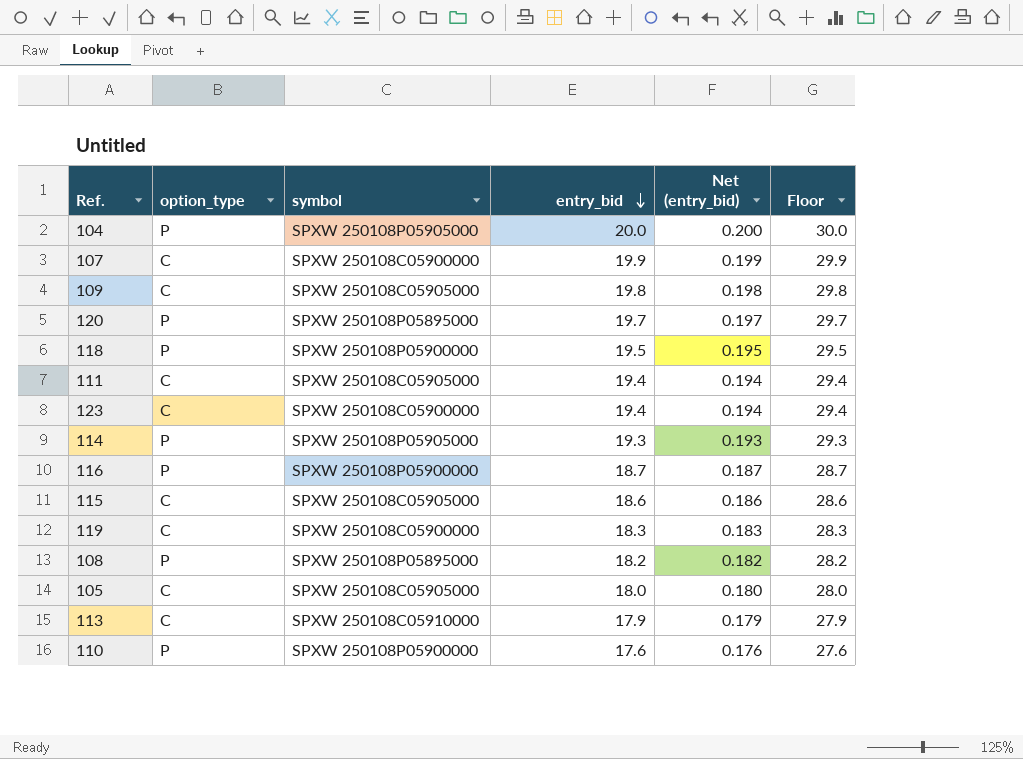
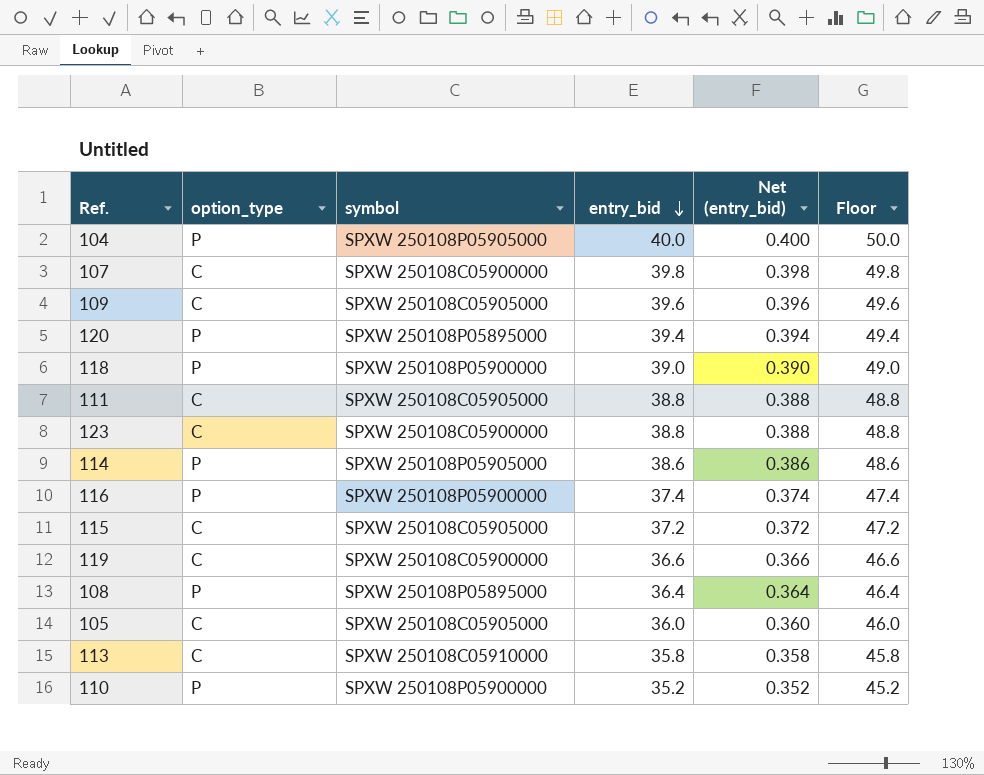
104 | entry_bid: 20.0 -> 40.0
104 | Net (entry_bid): 0.200 -> 0.400
104 | Floor: 30.0 -> 50.0
107 | entry_bid: 19.9 -> 39.8
107 | Net (entry_bid): 0.199 -> 0.398
107 | Floor: 29.9 -> 49.8
109 | entry_bid: 19.8 -> 39.6
109 | Net (entry_bid): 0.198 -> 0.396
109 | Floor: 29.8 -> 49.6
120 | entry_bid: 19.7 -> 39.4
120 | Net (entry_bid): 0.197 -> 0.394
120 | Floor: 29.7 -> 49.4
118 | entry_bid: 19.5 -> 39.0
118 | Net (entry_bid): 0.195 -> 0.390
118 | Floor: 29.5 -> 49.0
111 | entry_bid: 19.4 -> 38.8
111 | Net (entry_bid): 0.194 -> 0.388
111 | Floor: 29.4 -> 48.8
123 | entry_bid: 19.4 -> 38.8
123 | Net (entry_bid): 0.194 -> 0.388
123 | Floor: 29.4 -> 48.8
114 | entry_bid: 19.3 -> 38.6
114 | Net (entry_bid): 0.193 -> 0.386
114 | Floor: 29.3 -> 48.6
116 | entry_bid: 18.7 -> 37.4
116 | Net (entry_bid): 0.187 -> 0.374
116 | Floor: 28.7 -> 47.4
115 | entry_bid: 18.6 -> 37.2
115 | Net (entry_bid): 0.186 -> 0.372
115 | Floor: 28.6 -> 47.2
119 | entry_bid: 18.3 -> 36.6
119 | Net (entry_bid): 0.183 -> 0.366
119 | Floor: 28.3 -> 46.6
108 | entry_bid: 18.2 -> 36.4
108 | Net (entry_bid): 0.182 -> 0.364
108 | Floor: 28.2 -> 46.4
105 | entry_bid: 18.0 -> 36.0
105 | Net (entry_bid): 0.180 -> 0.360
105 | Floor: 28.0 -> 46.0
113 | entry_bid: 17.9 -> 35.8
113 | Net (entry_bid): 0.179 -> 0.358
113 | Floor: 27.9 -> 45.8
110 | entry_bid: 17.6 -> 35.2
110 | Net (entry_bid): 0.176 -> 0.352
110 | Floor: 27.6 -> 45.2

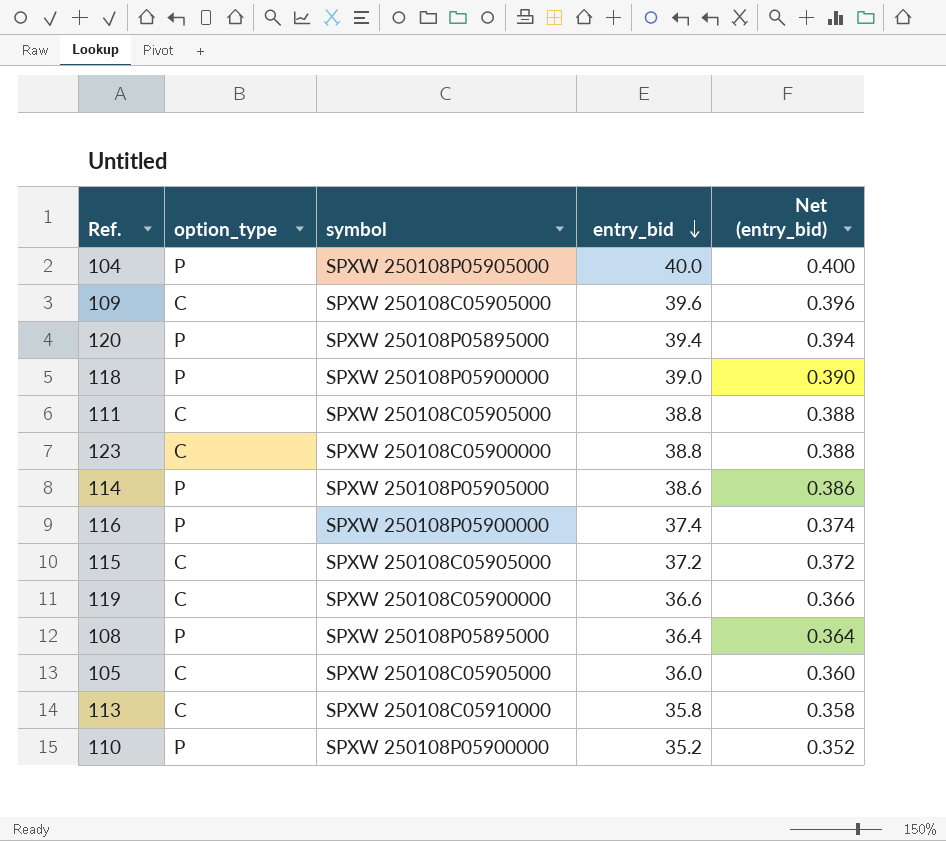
column Floor | formula: [entry_bid] + 10 -> none
row 107: C | SPXW 250108C05900000 | 39.8 | 0.398 | 49.8 -> none

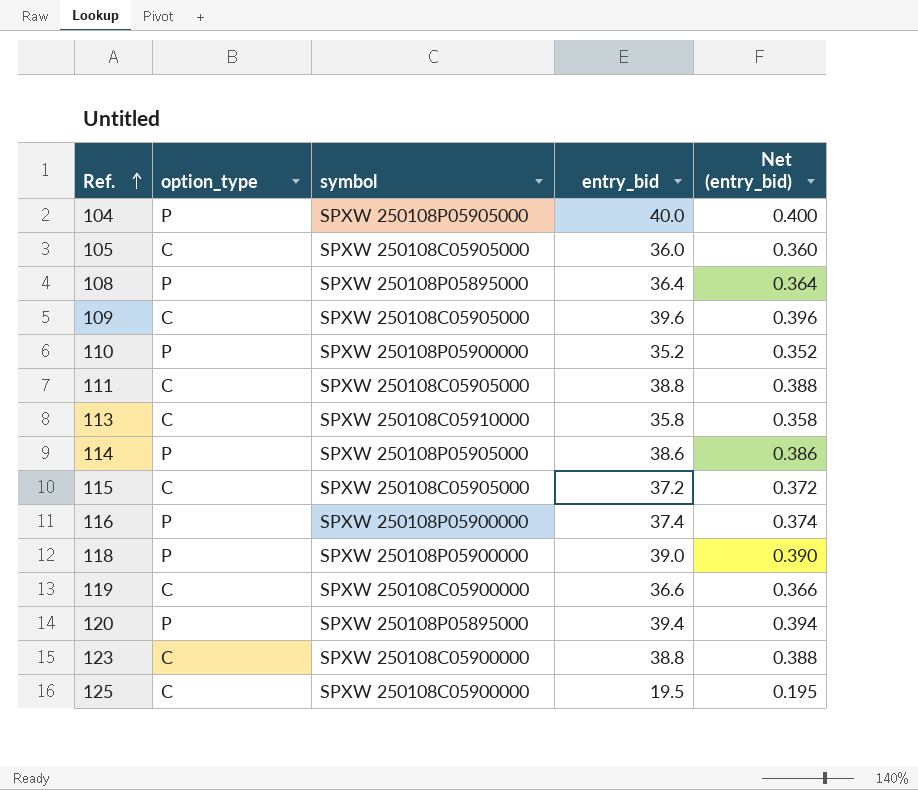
row order: entry_bid descending -> Ref. ascending
row 125: none -> C | SPXW 250108C05900000 | 19.5 | 0.195

